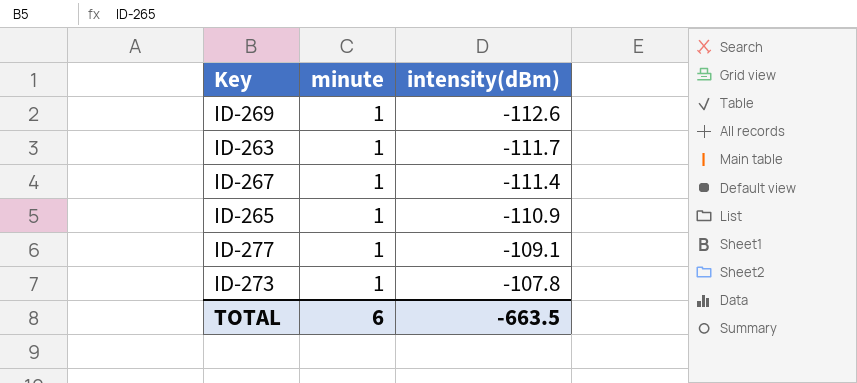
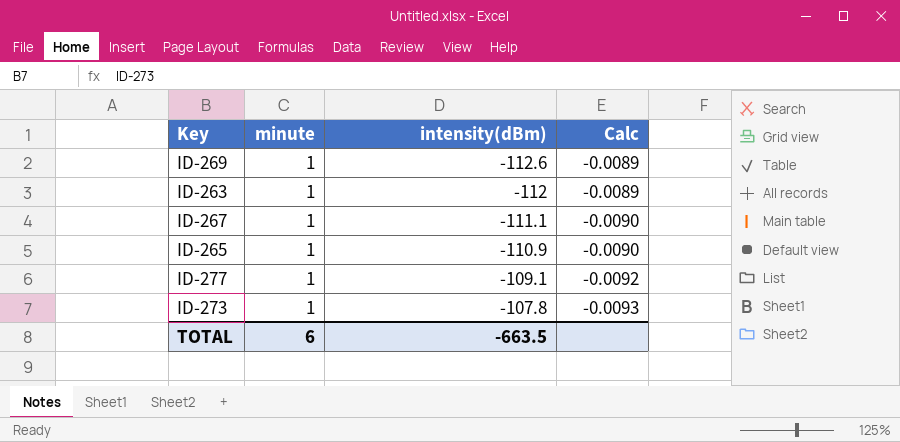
column Calc | formula: none -> [minute] / [intensity(dBm)]
ID-263 | intensity(dBm): -111.7 -> -112
ID-267 | intensity(dBm): -111.4 -> -111.1

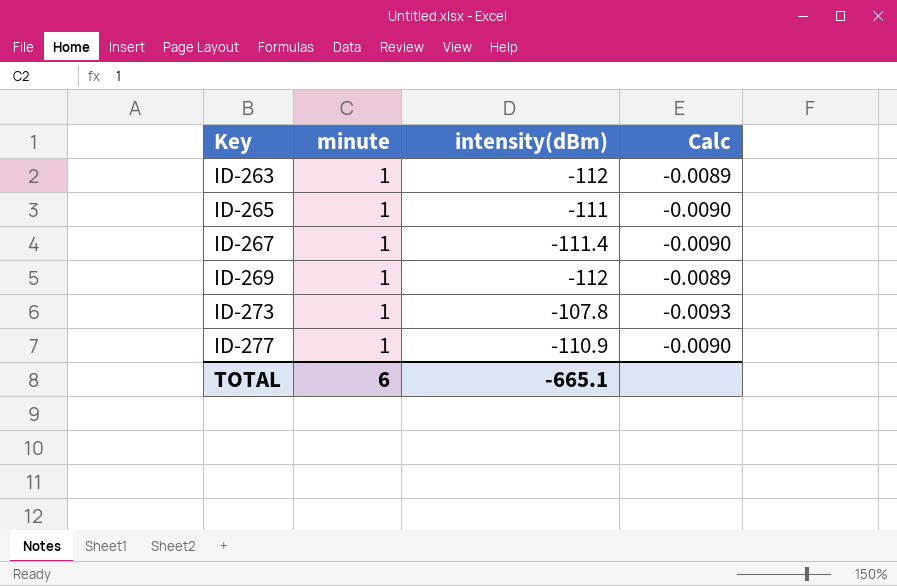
row order: intensity(dBm) ascending -> Key ascending
ID-265 | intensity(dBm): -110.9 -> -111
ID-267 | intensity(dBm): -111.1 -> -111.4
ID-269 | intensity(dBm): -112.6 -> -112
ID-277 | intensity(dBm): -109.1 -> -110.9
ID-277 | Calc: -0.0092 -> -0.0090
TOTAL | intensity(dBm): -663.5 -> -665.1

